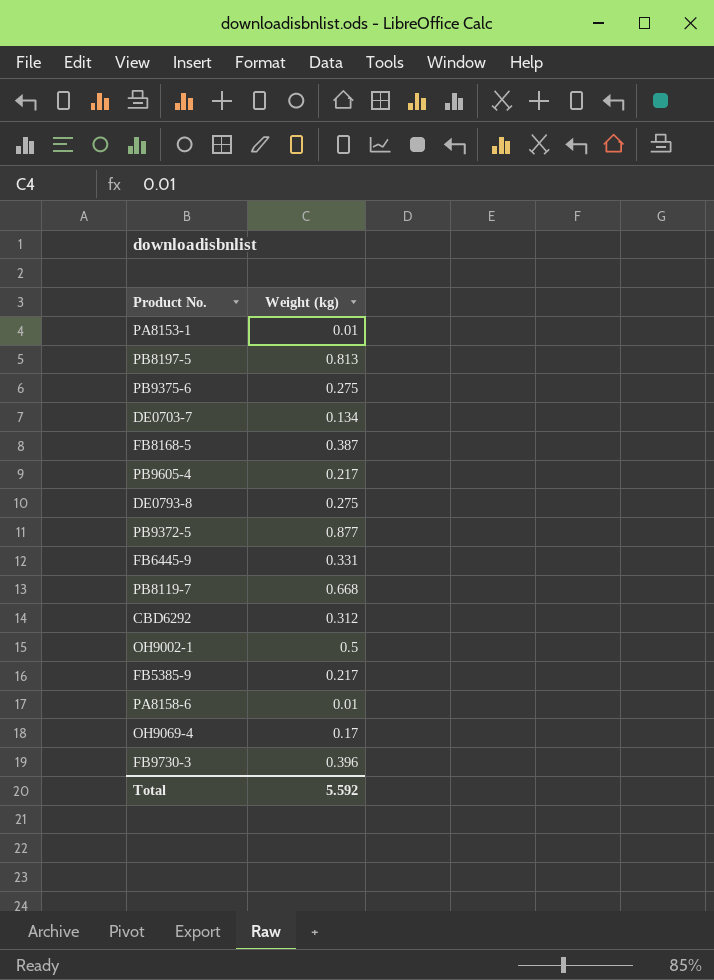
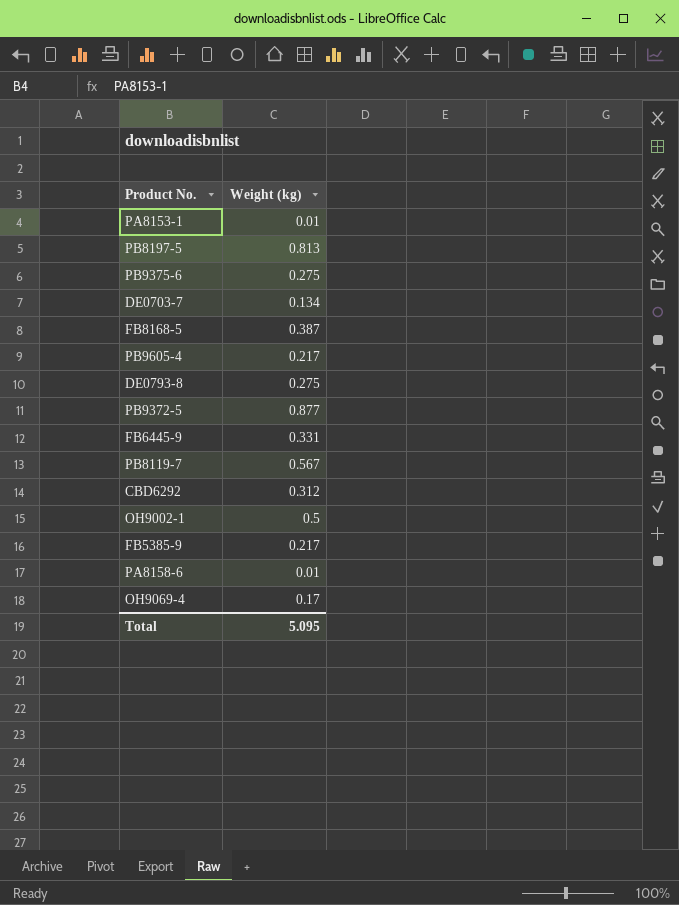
row FB9730-3: 0.396 -> none
PB8119-7 | Weight (kg): 0.668 -> 0.567
Total | Weight (kg): 5.592 -> 5.095

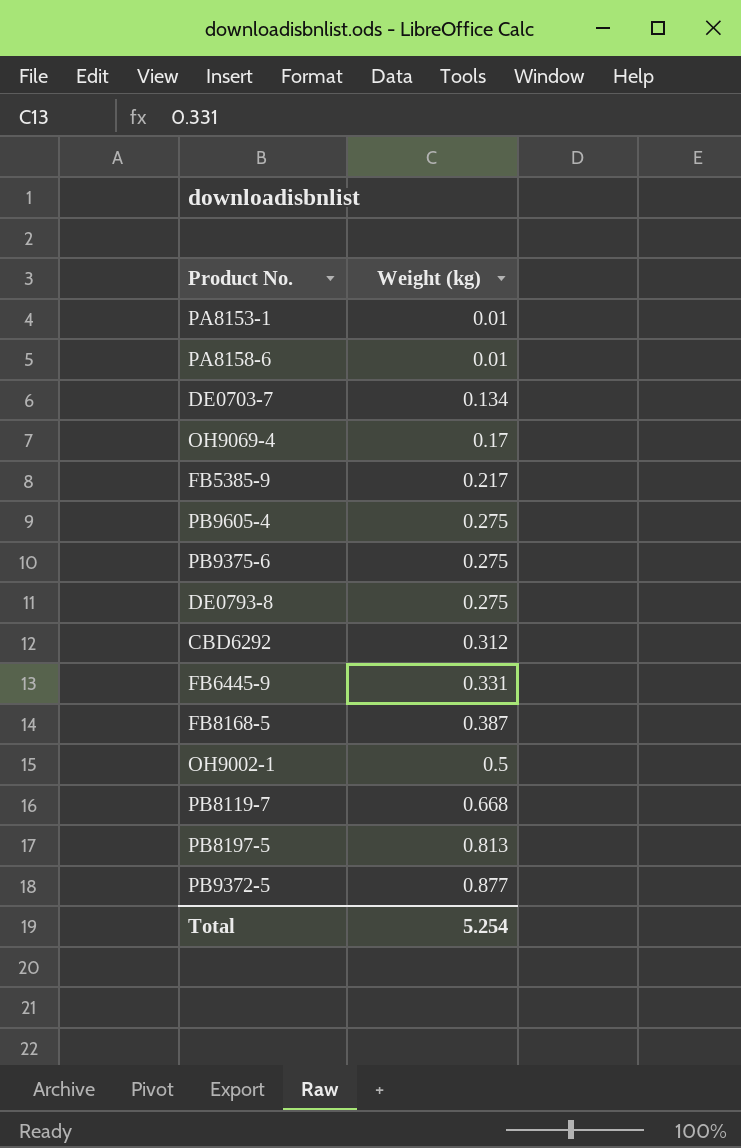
row order: none -> Weight (kg) ascending
PB9605-4 | Weight (kg): 0.217 -> 0.275
PB8119-7 | Weight (kg): 0.567 -> 0.668
Total | Weight (kg): 5.095 -> 5.254

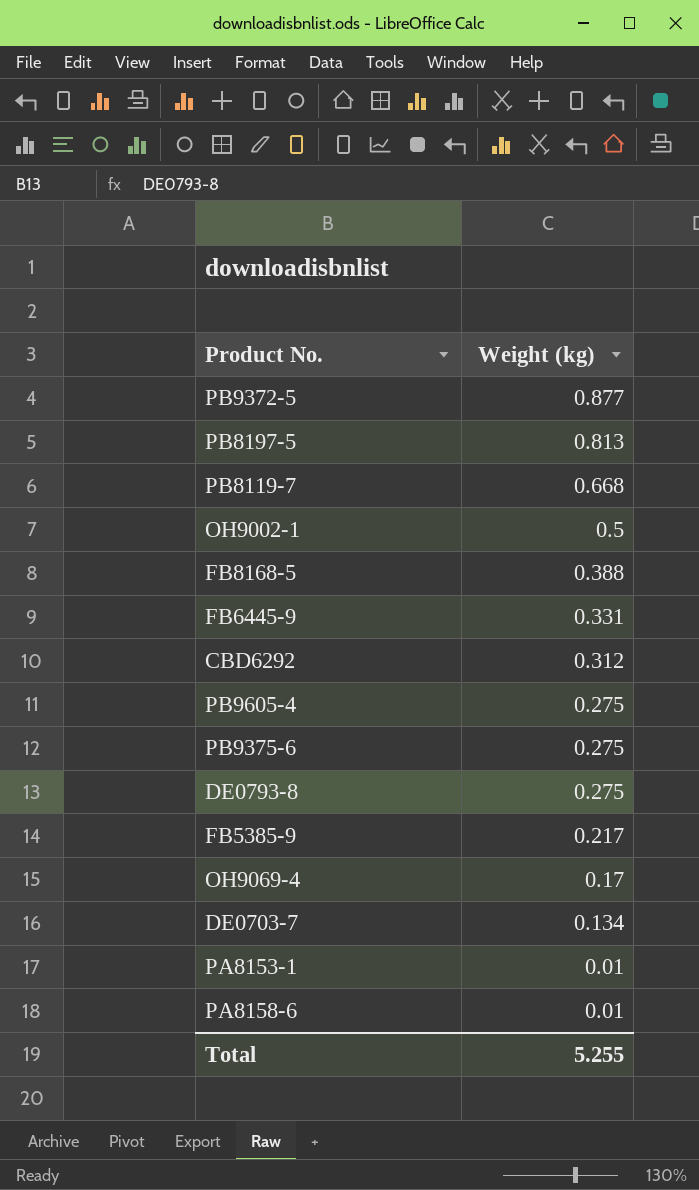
row order: Weight (kg) ascending -> Weight (kg) descending
FB8168-5 | Weight (kg): 0.387 -> 0.388
Total | Weight (kg): 5.254 -> 5.255

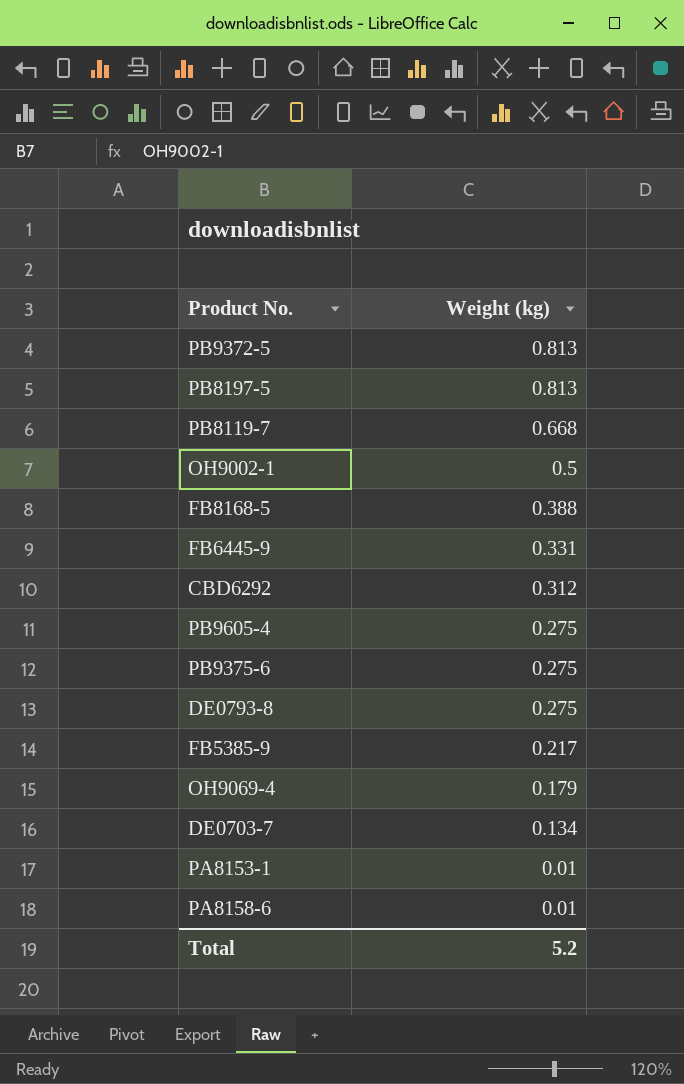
PB9372-5 | Weight (kg): 0.877 -> 0.813
OH9069-4 | Weight (kg): 0.17 -> 0.179
Total | Weight (kg): 5.255 -> 5.2

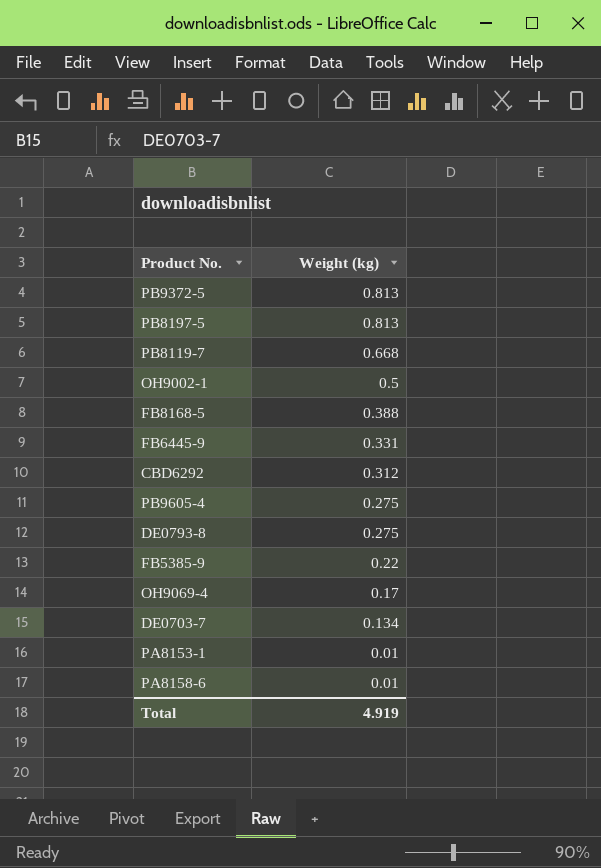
row PB9375-6: 0.275 -> none
FB5385-9 | Weight (kg): 0.217 -> 0.22
OH9069-4 | Weight (kg): 0.179 -> 0.17
Total | Weight (kg): 5.2 -> 4.919

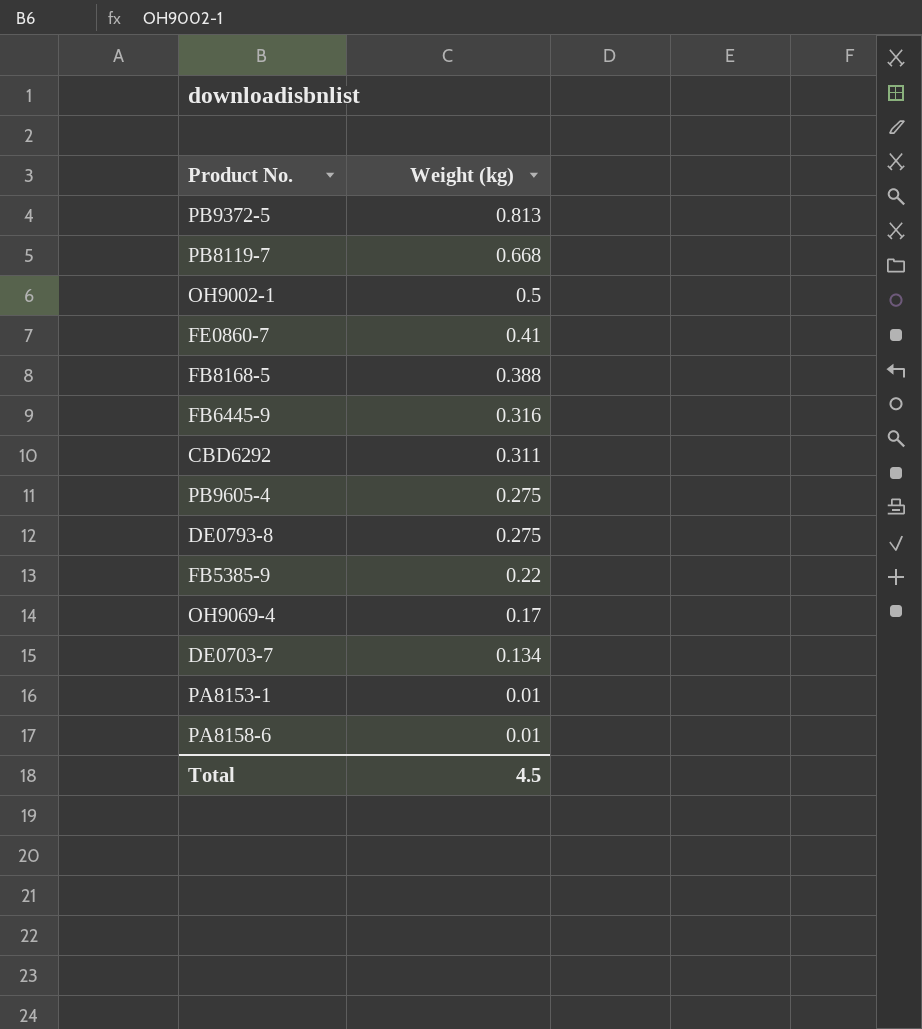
row PB8197-5: 0.813 -> none
row FE0860-7: none -> 0.41
FB6445-9 | Weight (kg): 0.331 -> 0.316
CBD6292 | Weight (kg): 0.312 -> 0.311
Total | Weight (kg): 4.919 -> 4.5

